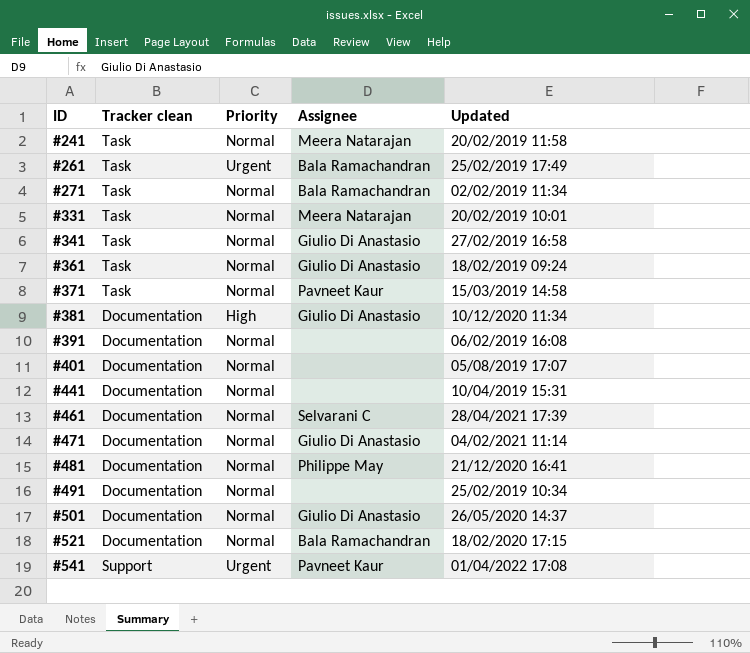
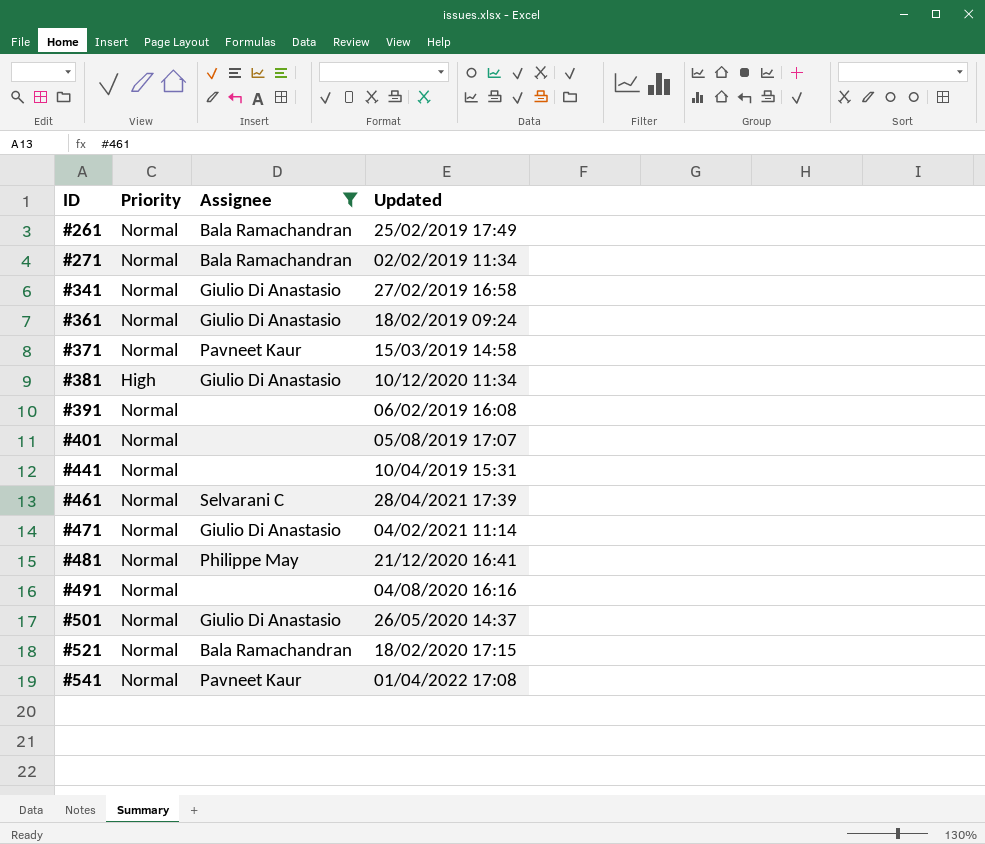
filter: none -> Assignee != Meera Natarajan
column Tracker clean | position: 2 -> none
#261 | Priority: Urgent -> Normal
#491 | Updated: 25/02/2019 10:34 -> 04/08/2020 16:16
#541 | Priority: Urgent -> Normal

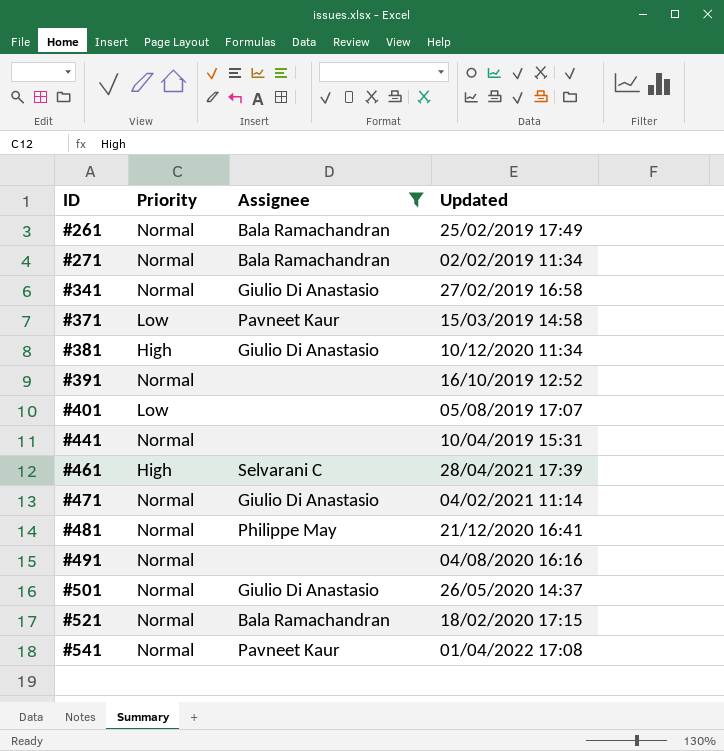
row #361: Normal | Giulio Di Anastasio | 18/02/2019 09:24 -> none
#371 | Priority: Normal -> Low
#391 | Updated: 06/02/2019 16:08 -> 16/10/2019 12:52
#401 | Priority: Normal -> Low
#461 | Priority: Normal -> High

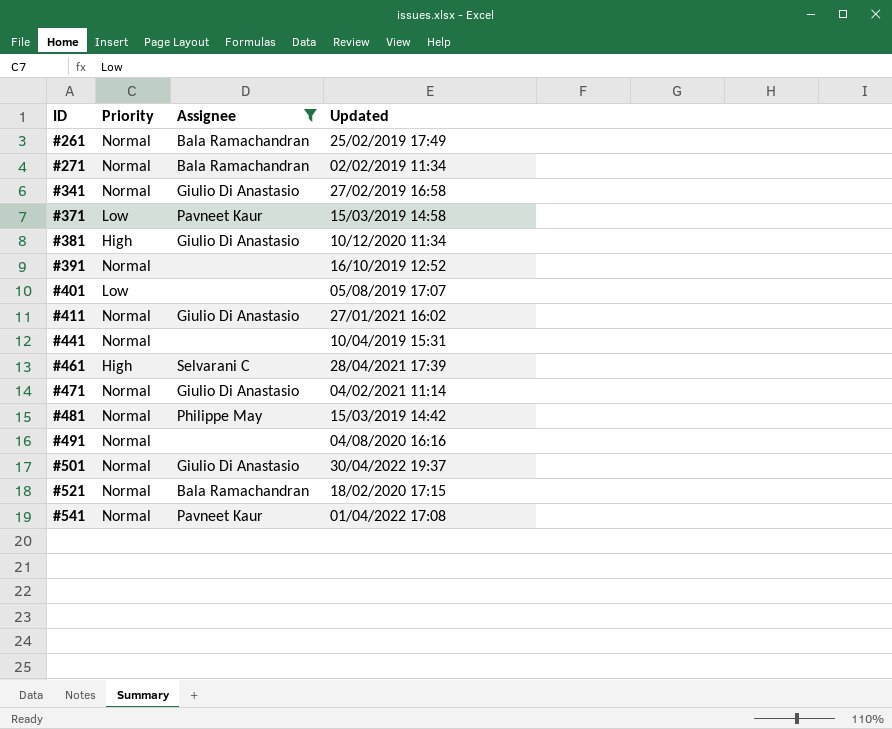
row #411: none -> Normal | Giulio Di Anastasio | 27/01/2021 16:02
#481 | Updated: 21/12/2020 16:41 -> 15/03/2019 14:42
#501 | Updated: 26/05/2020 14:37 -> 30/04/2022 19:37

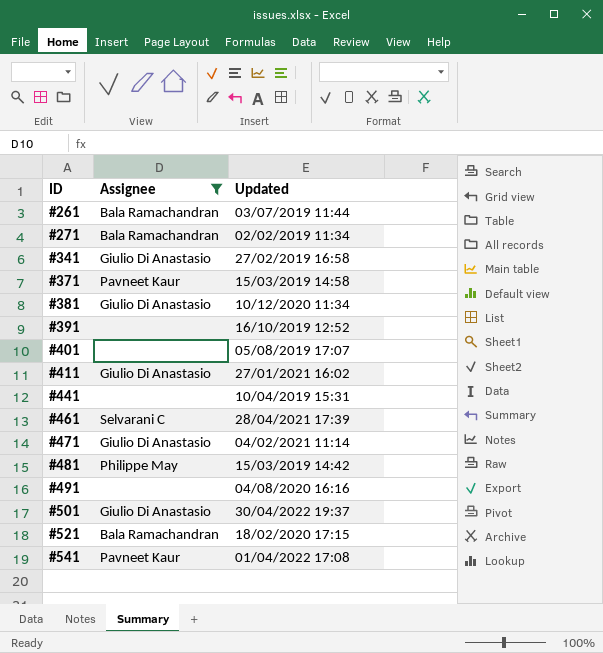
column Priority | position: 2 -> none
#261 | Updated: 25/02/2019 17:49 -> 03/07/2019 11:44

